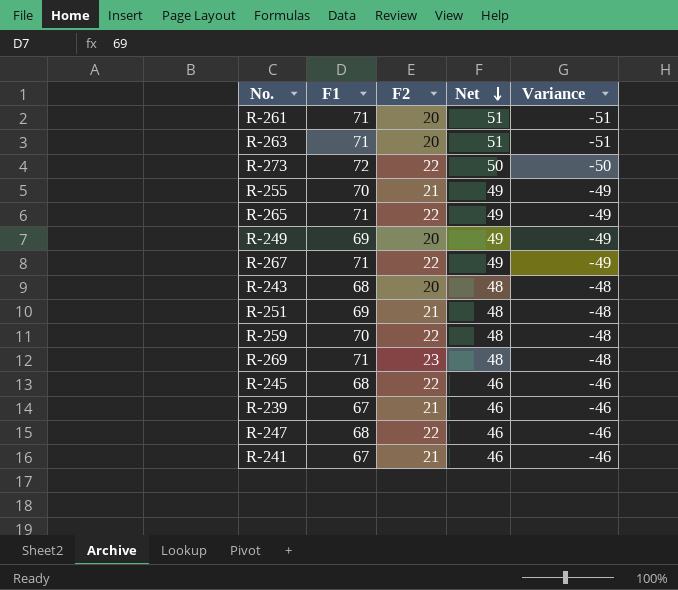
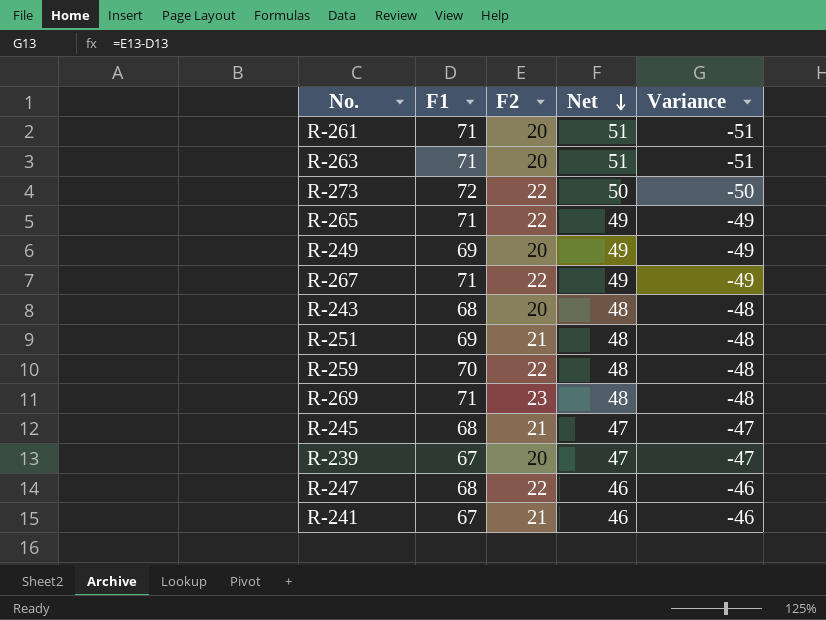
row R-255: 70 | 21 | 49 | -49 -> none
R-245 | F2: 22 -> 21
R-245 | Net: 46 -> 47
R-245 | Variance: -46 -> -47
R-239 | F2: 21 -> 20
R-239 | Net: 46 -> 47
R-239 | Variance: -46 -> -47

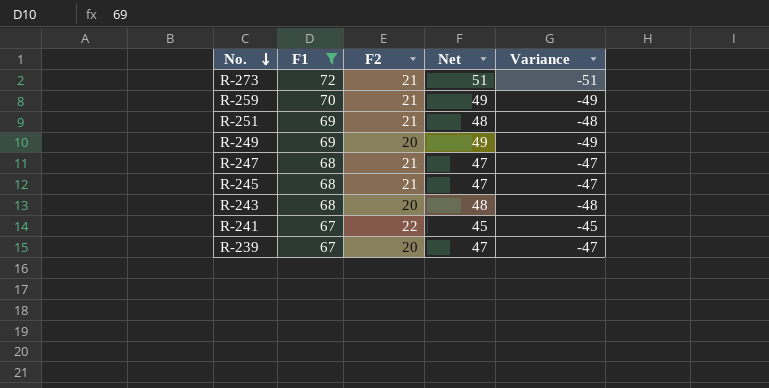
filter: none -> F1 != 71
row order: Net descending -> No. descending
R-273 | F2: 22 -> 21
R-273 | Net: 50 -> 51
R-273 | Variance: -50 -> -51
R-259 | F2: 22 -> 21
R-259 | Net: 48 -> 49
R-259 | Variance: -48 -> -49
R-247 | F2: 22 -> 21
R-247 | Net: 46 -> 47
R-247 | Variance: -46 -> -47
R-241 | F2: 21 -> 22
R-241 | Net: 46 -> 45
R-241 | Variance: -46 -> -45

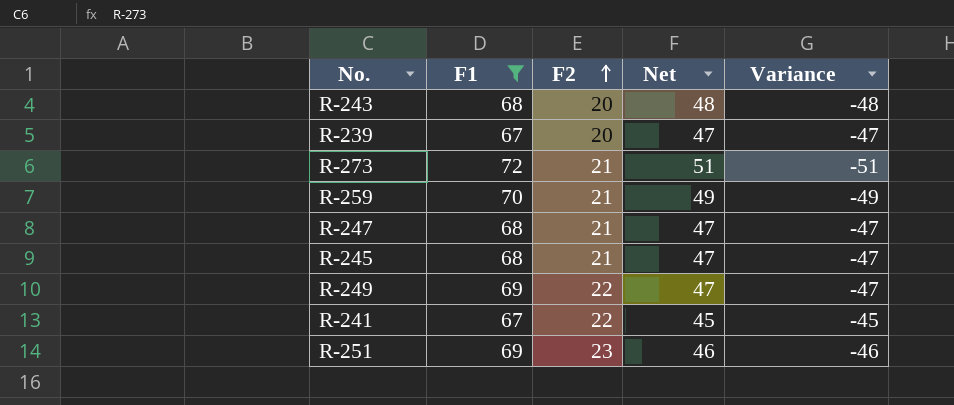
row order: No. descending -> F2 ascending
R-249 | F2: 20 -> 22
R-249 | Net: 49 -> 47
R-249 | Variance: -49 -> -47
R-251 | F2: 21 -> 23
R-251 | Net: 48 -> 46
R-251 | Variance: -48 -> -46

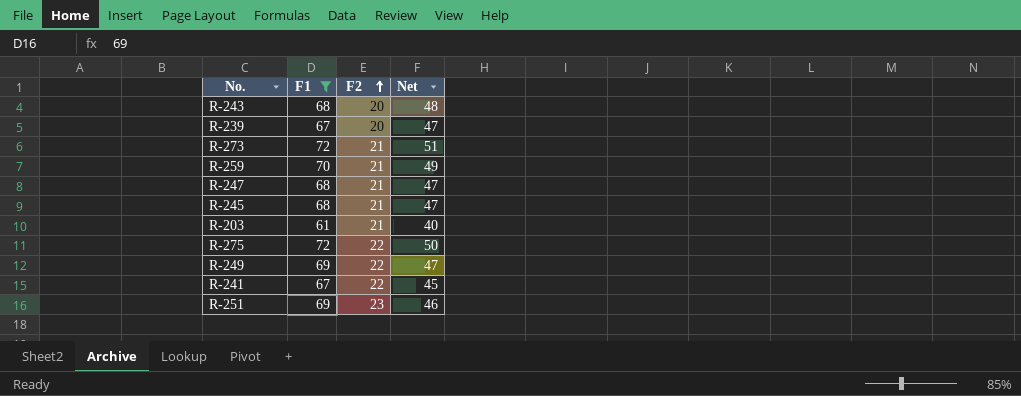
column Variance | formula: [F2] - [F1] -> none
row R-203: none -> 61 | 21 | 40
row R-275: none -> 72 | 22 | 50

